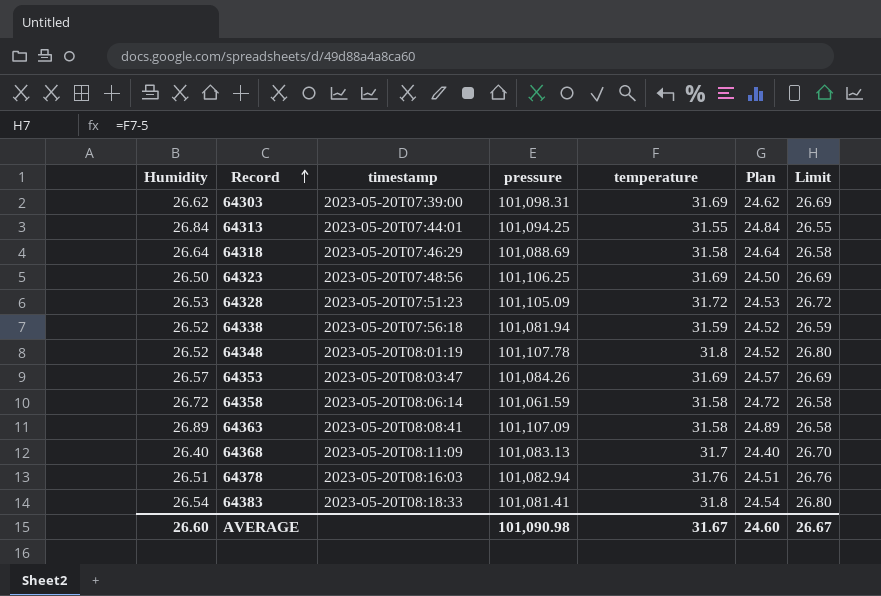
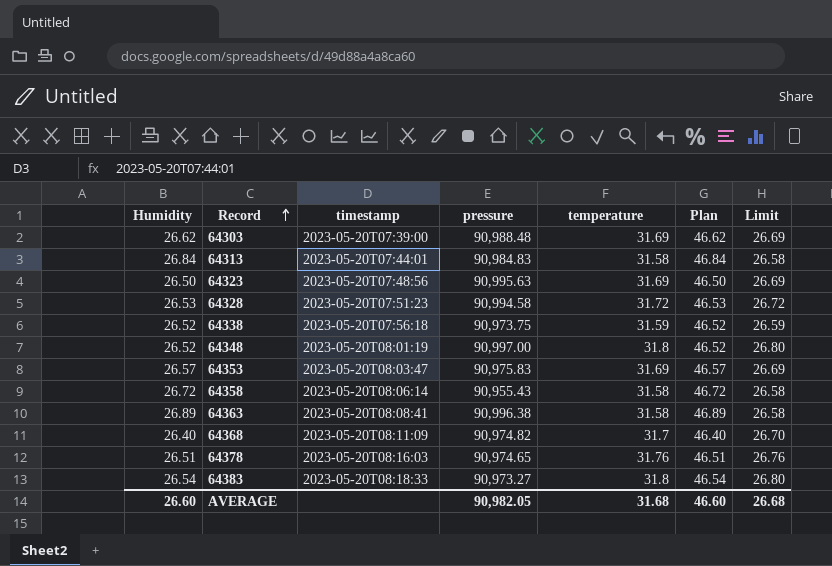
column Plan | formula: [Humidity] - 2 -> [Humidity] + 20
row 64318: 26.64 | 2023-05-20T07:46:29 | 101,088.69 | 31.58 | 24.64 | 26.58 -> none
64303 | pressure: 101,098.31 -> 90,988.48
64313 | pressure: 101,094.25 -> 90,984.83
64313 | temperature: 31.55 -> 31.58
64313 | Limit: 26.55 -> 26.58
64323 | pressure: 101,106.25 -> 90,995.63
64328 | pressure: 101,105.09 -> 90,994.58
64338 | pressure: 101,081.94 -> 90,973.75
64348 | pressure: 101,107.78 -> 90,997.00
64353 | pressure: 101,084.26 -> 90,975.83
64358 | pressure: 101,061.59 -> 90,955.43
64363 | pressure: 101,107.09 -> 90,996.38
64368 | pressure: 101,083.13 -> 90,974.82
64378 | pressure: 101,082.94 -> 90,974.65
64383 | pressure: 101,081.41 -> 90,973.27
AVERAGE | pressure: 101,090.98 -> 90,982.05
AVERAGE | temperature: 31.67 -> 31.68
AVERAGE | Plan: 24.60 -> 46.60
AVERAGE | Limit: 26.67 -> 26.68

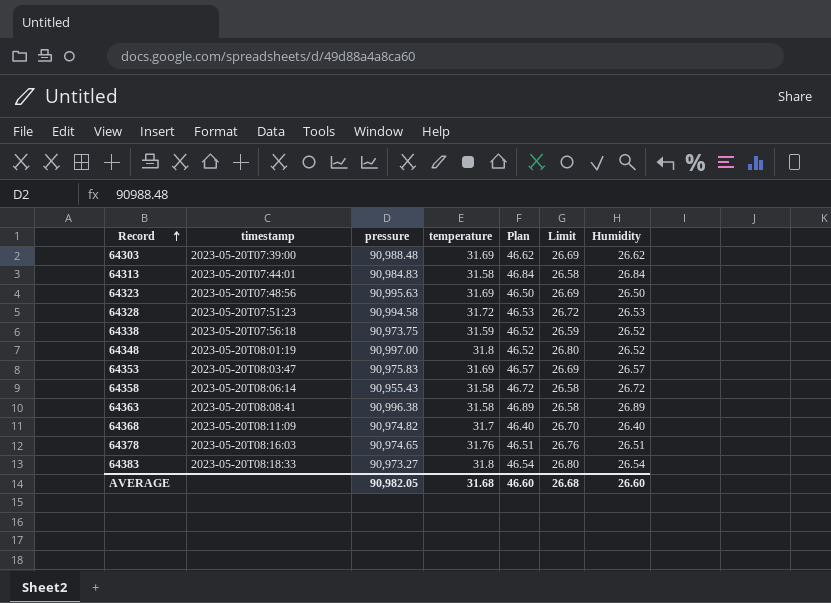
column Humidity | position: 1 -> 7

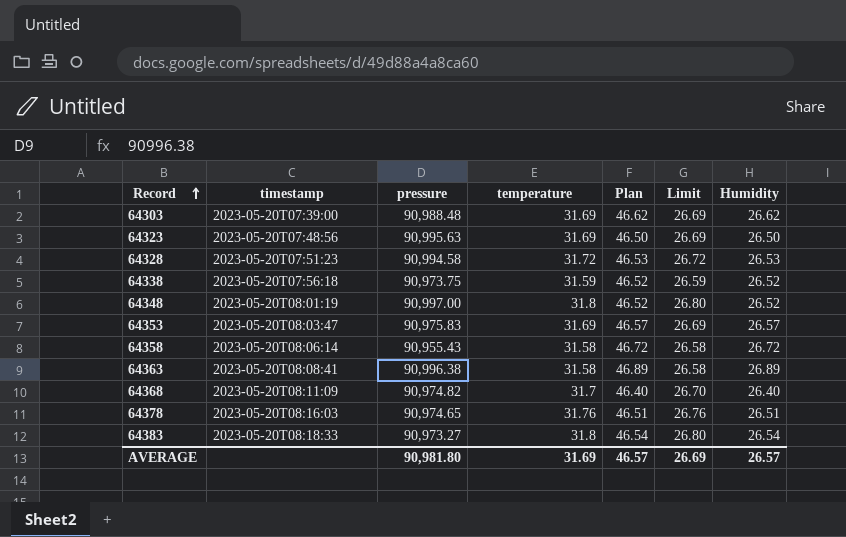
row 64313: 2023-05-20T07:44:01 | 90,984.83 | 31.58 | 46.84 | 26.58 | 26.84 -> none
AVERAGE | pressure: 90,982.05 -> 90,981.80
AVERAGE | temperature: 31.68 -> 31.69
AVERAGE | Plan: 46.60 -> 46.57
AVERAGE | Limit: 26.68 -> 26.69
AVERAGE | Humidity: 26.60 -> 26.57

